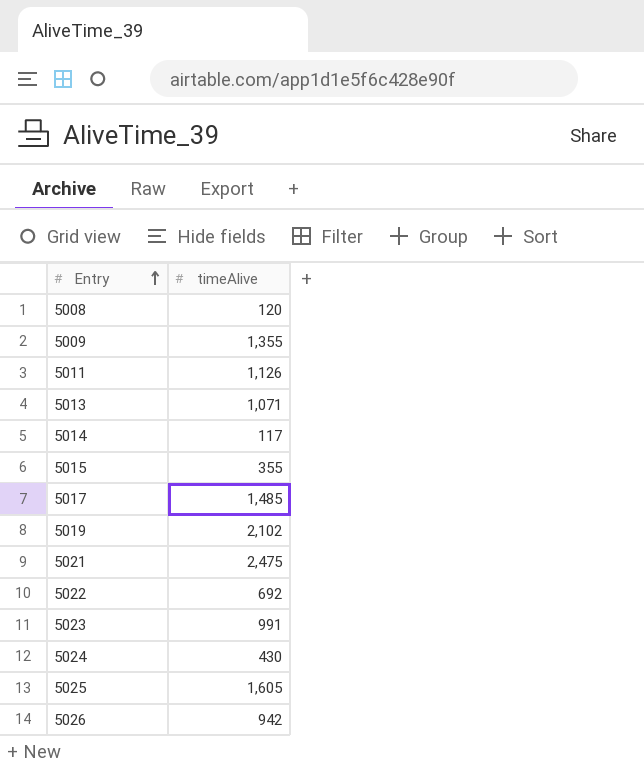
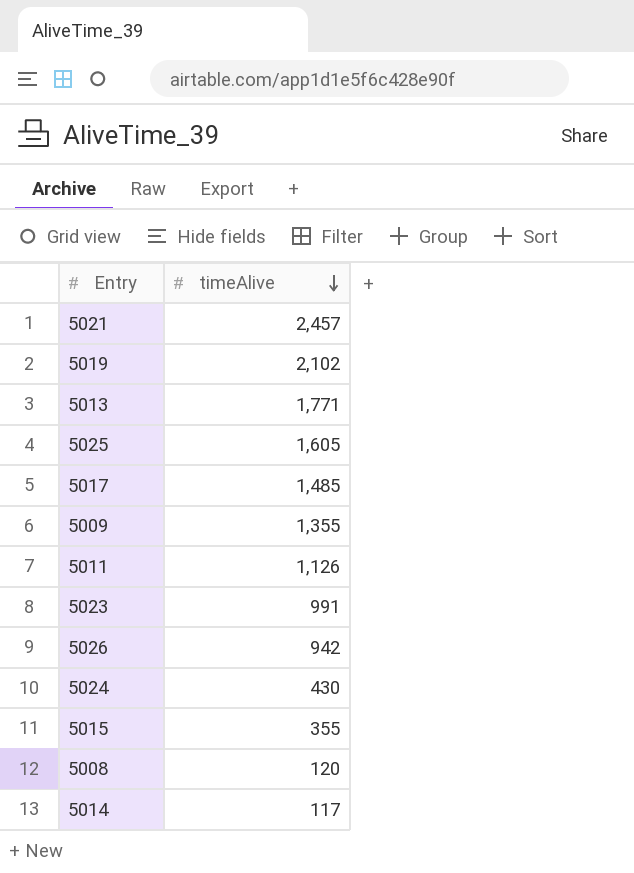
row order: Entry ascending -> timeAlive descending
row 5022: 692 -> none
5021 | timeAlive: 2,475 -> 2,457
5013 | timeAlive: 1,071 -> 1,771

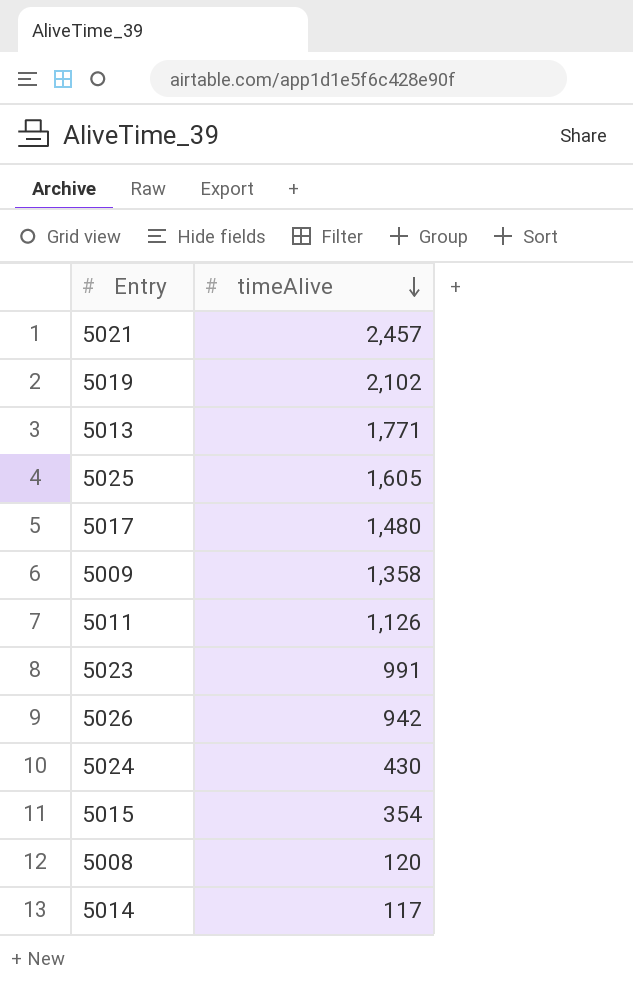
5017 | timeAlive: 1,485 -> 1,480
5009 | timeAlive: 1,355 -> 1,358
5015 | timeAlive: 355 -> 354

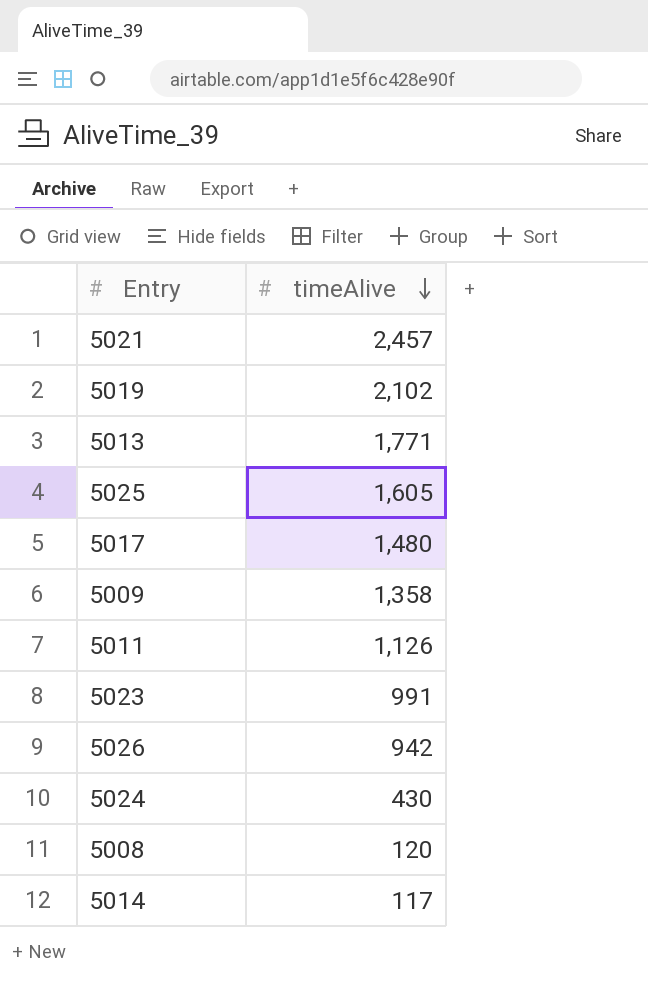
row 5015: 354 -> none

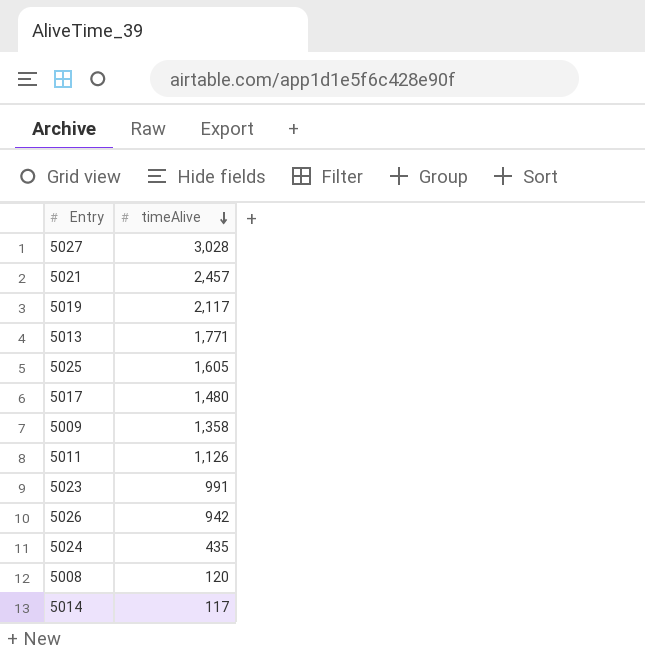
row 5027: none -> 3,028
5019 | timeAlive: 2,102 -> 2,117
5024 | timeAlive: 430 -> 435

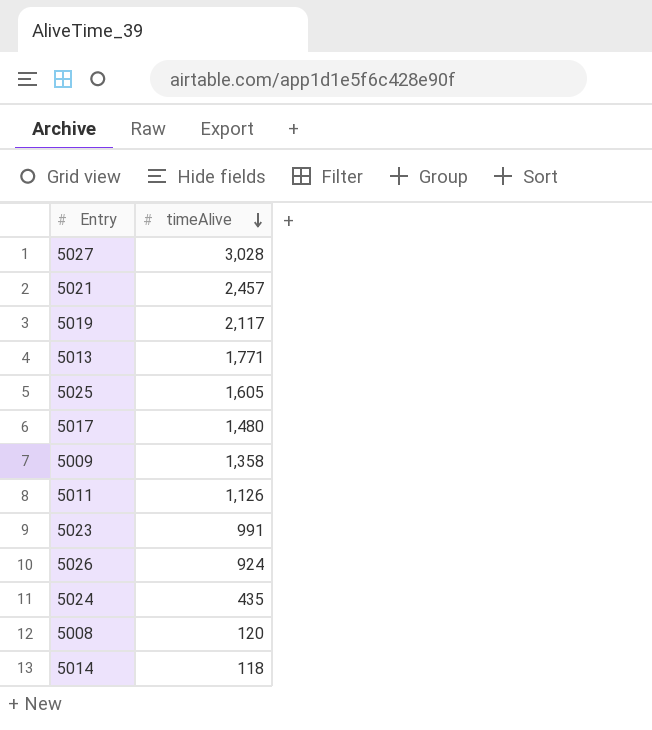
5026 | timeAlive: 942 -> 924
5014 | timeAlive: 117 -> 118

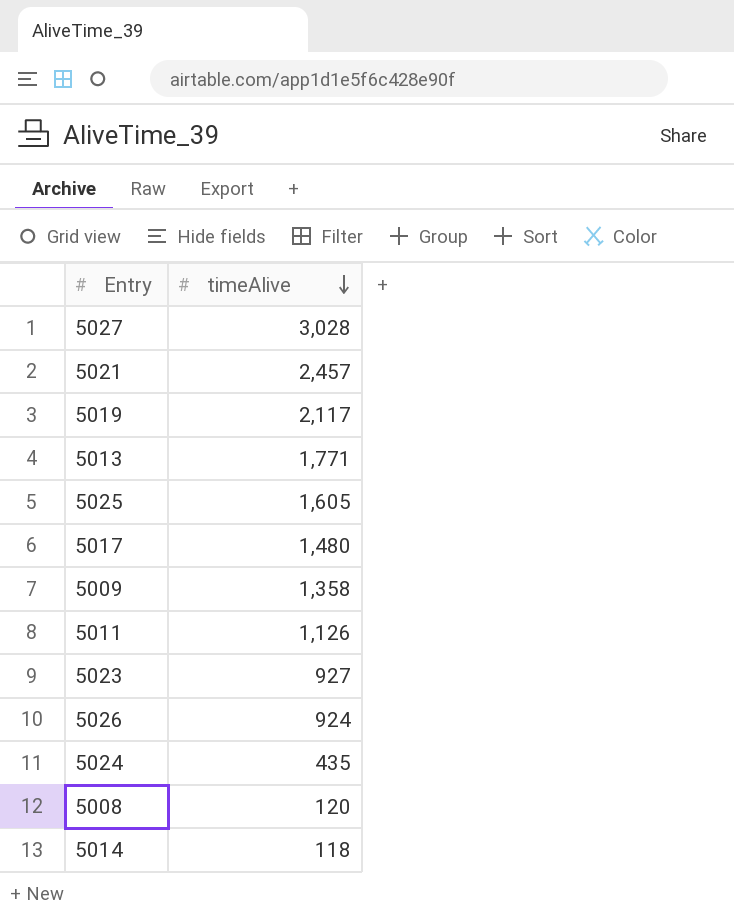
5023 | timeAlive: 991 -> 927

